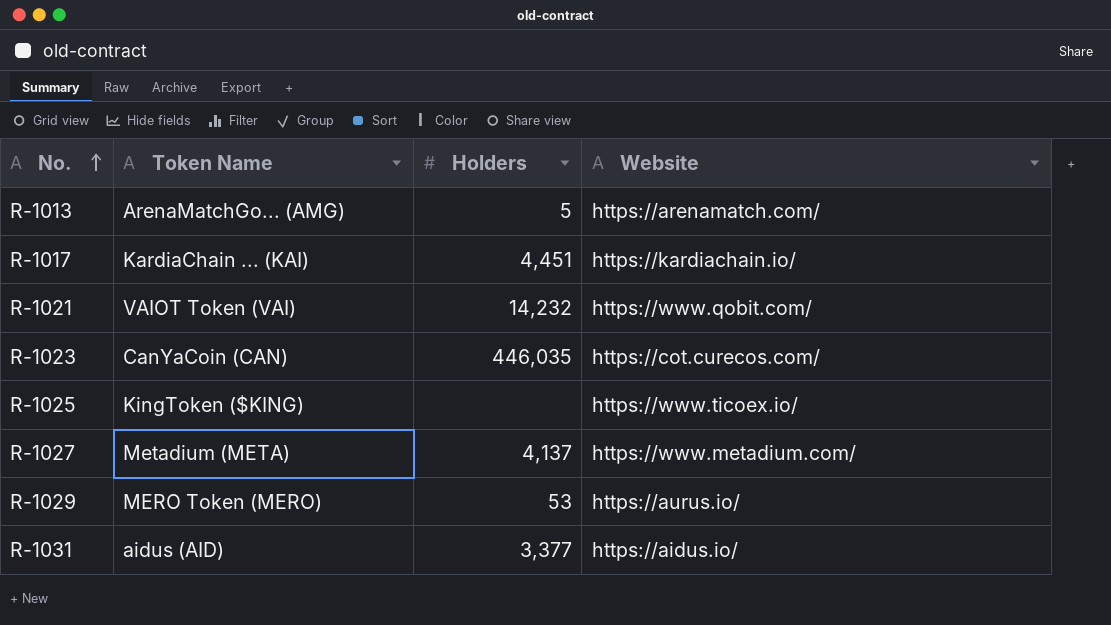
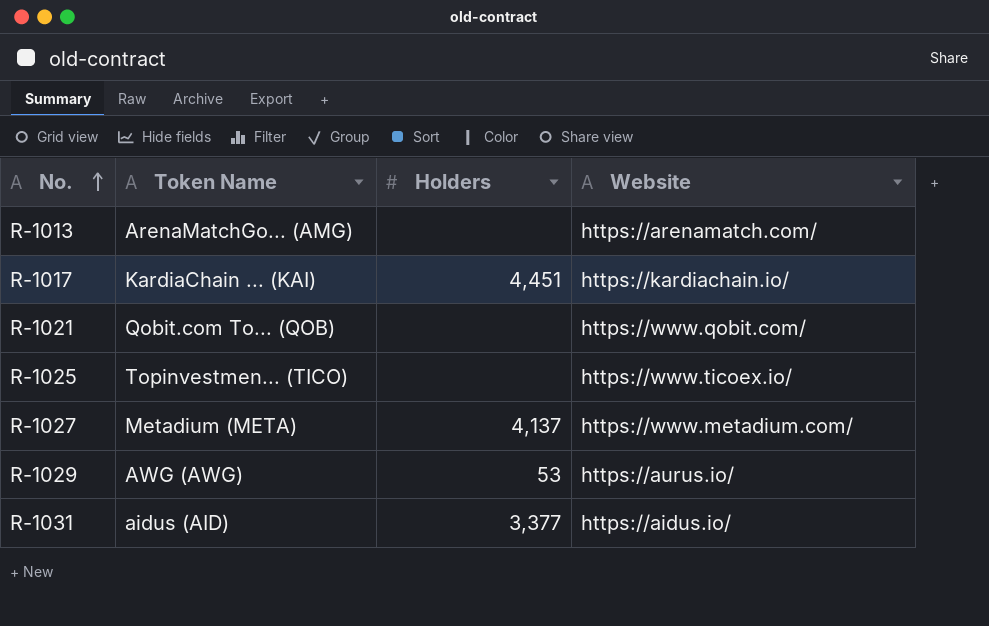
row R-1023: CanYaCoin (CAN) | 446,035 | https://cot.curecos.com/ -> none
R-1013 | Holders: 5 -> none
R-1021 | Token Name: VAIOT Token (VAI) -> Qobit.com To... (QOB)
R-1021 | Holders: 14,232 -> none
R-1025 | Token Name: KingToken ($KING) -> Topinvestmen... (TICO)
R-1029 | Token Name: MERO Token (MERO) -> AWG (AWG)

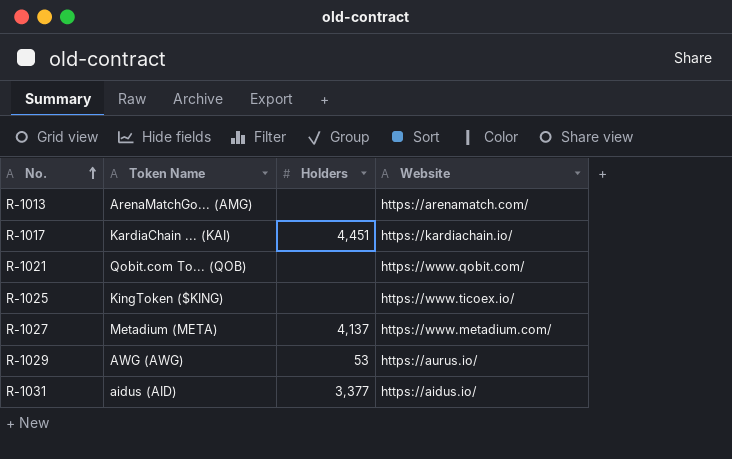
R-1025 | Token Name: Topinvestmen... (TICO) -> KingToken ($KING)

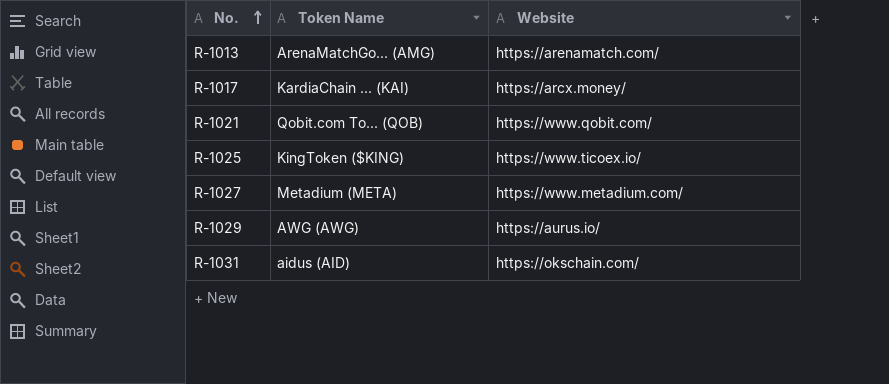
column Holders | position: 3 -> none
R-1017 | Website: https://kardiachain.io/ -> https://arcx.money/
R-1031 | Website: https://aidus.io/ -> https://okschain.com/

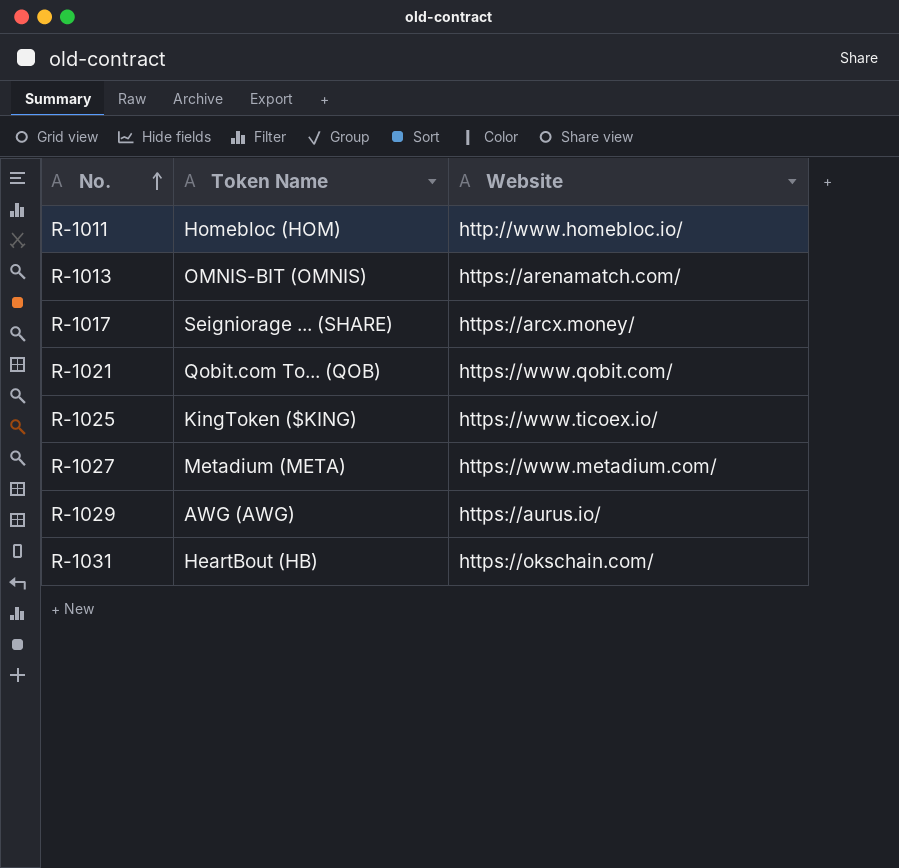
row R-1011: none -> Homebloc (HOM) | http://www.homebloc.io/
R-1013 | Token Name: ArenaMatchGo... (AMG) -> OMNIS-BIT (OMNIS)
R-1017 | Token Name: KardiaChain ... (KAI) -> Seigniorage ... (SHARE)
R-1031 | Token Name: aidus (AID) -> HeartBout (HB)

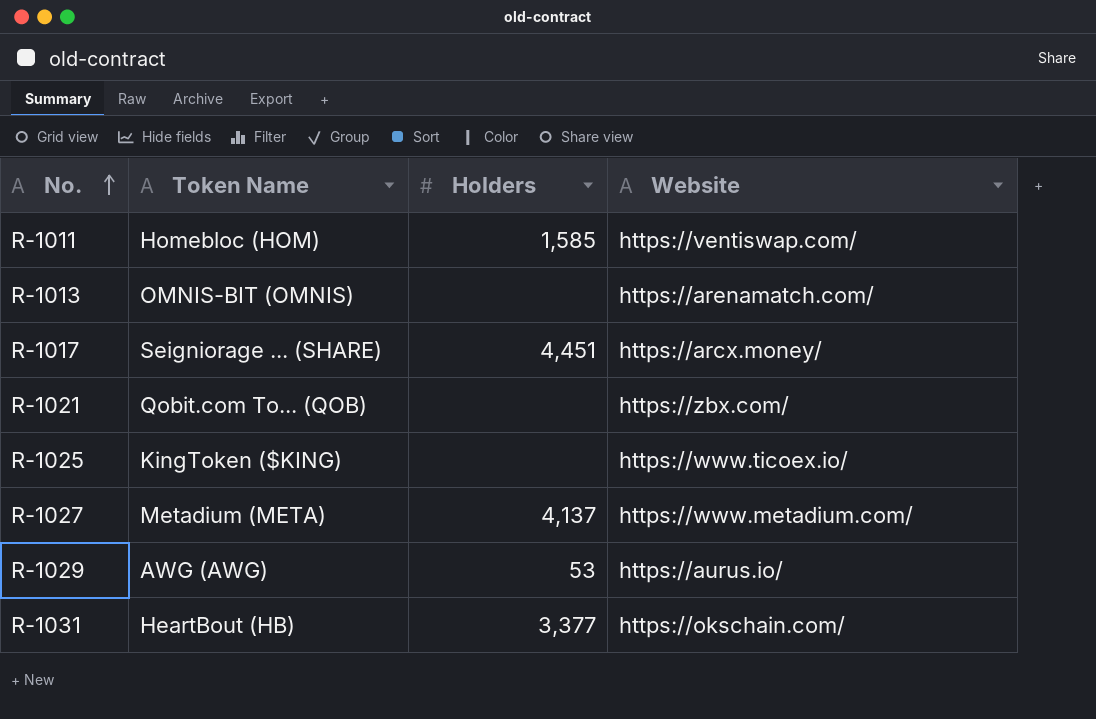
column Holders | position: none -> 3
R-1011 | Website: http://www.homebloc.io/ -> https://ventiswap.com/
R-1021 | Website: https://www.qobit.com/ -> https://zbx.com/

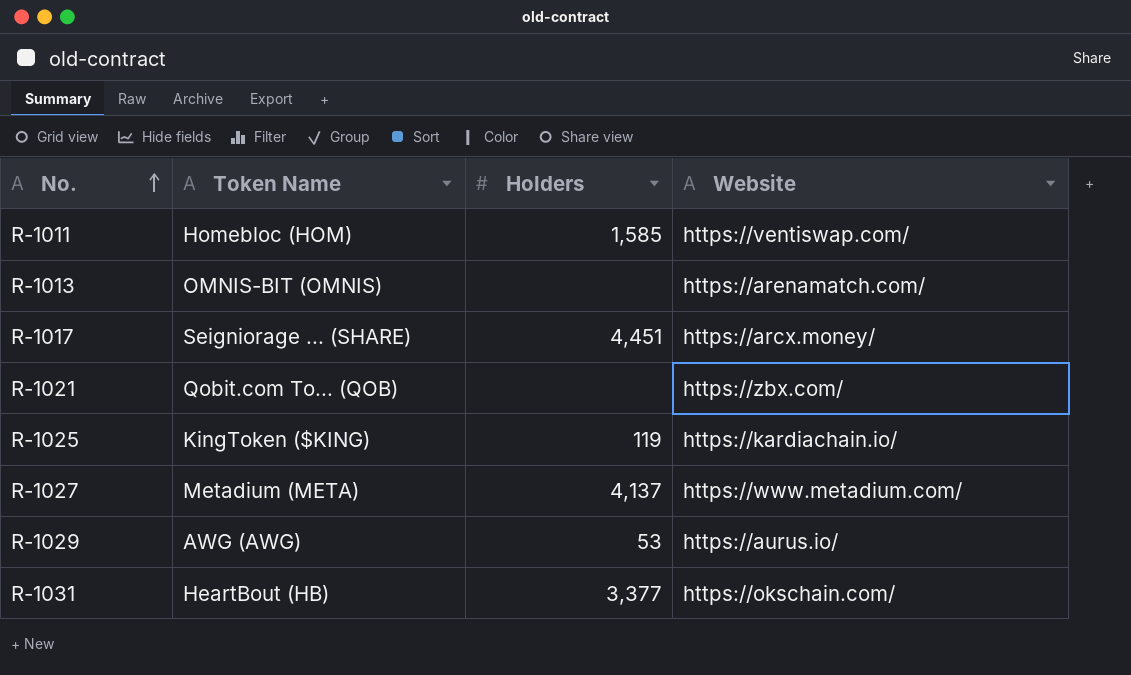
R-1025 | Holders: none -> 119
R-1025 | Website: https://www.ticoex.io/ -> https://kardiachain.io/

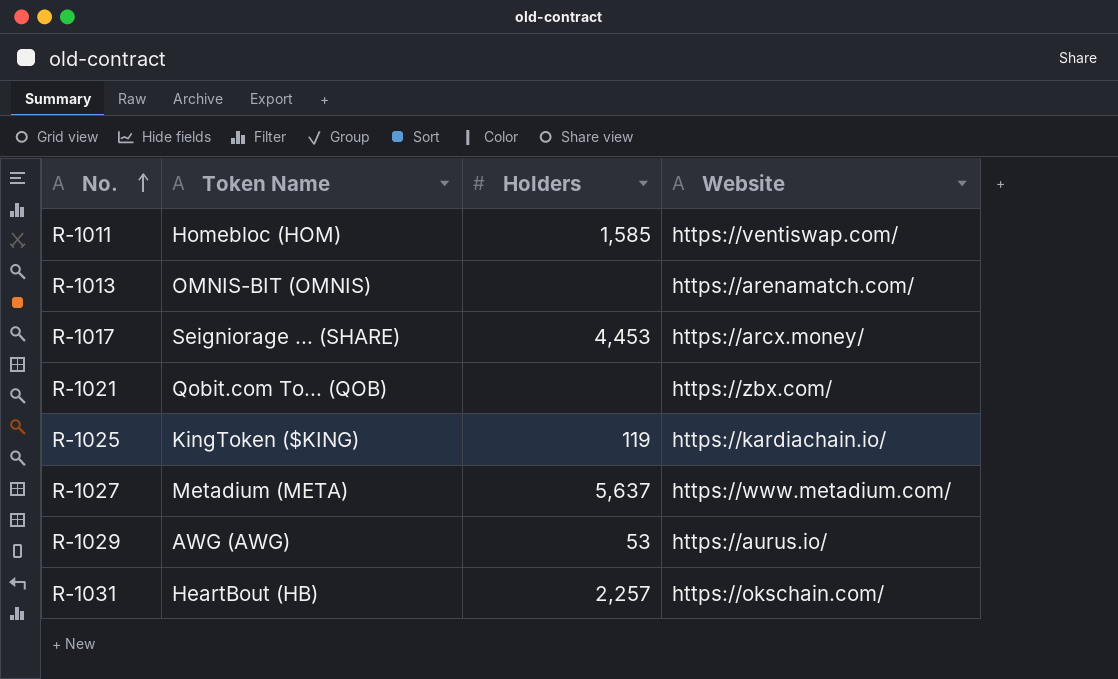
R-1017 | Holders: 4,451 -> 4,453
R-1027 | Holders: 4,137 -> 5,637
R-1031 | Holders: 3,377 -> 2,257

